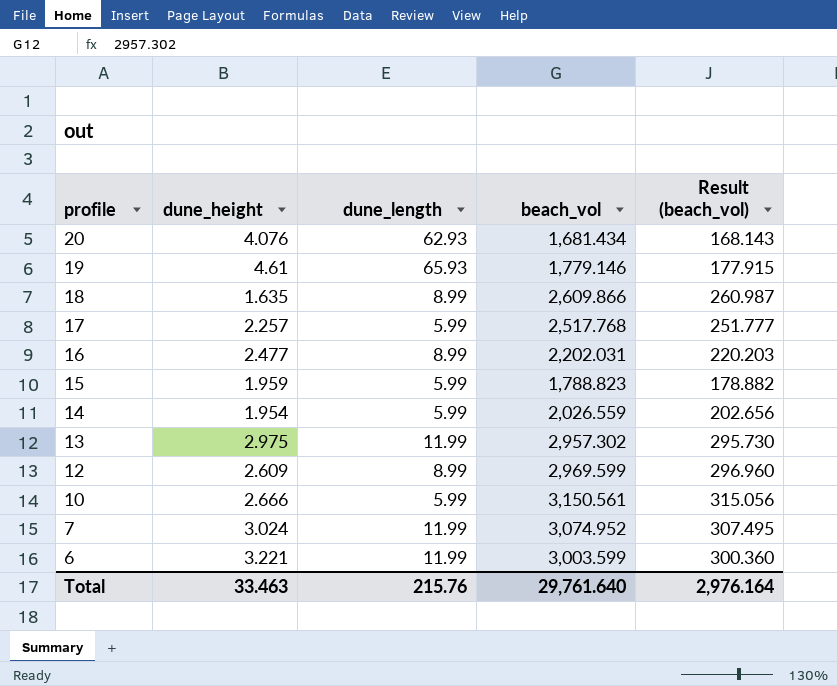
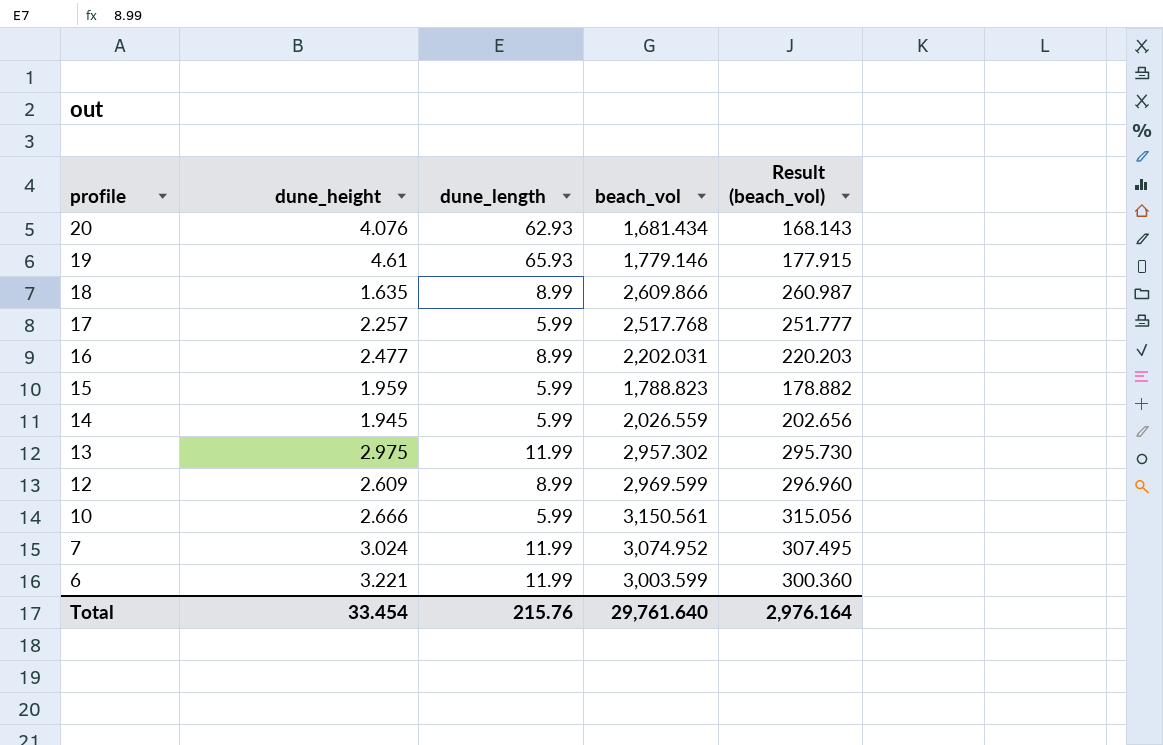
14 | dune_height: 1.954 -> 1.945
Total | dune_height: 33.463 -> 33.454

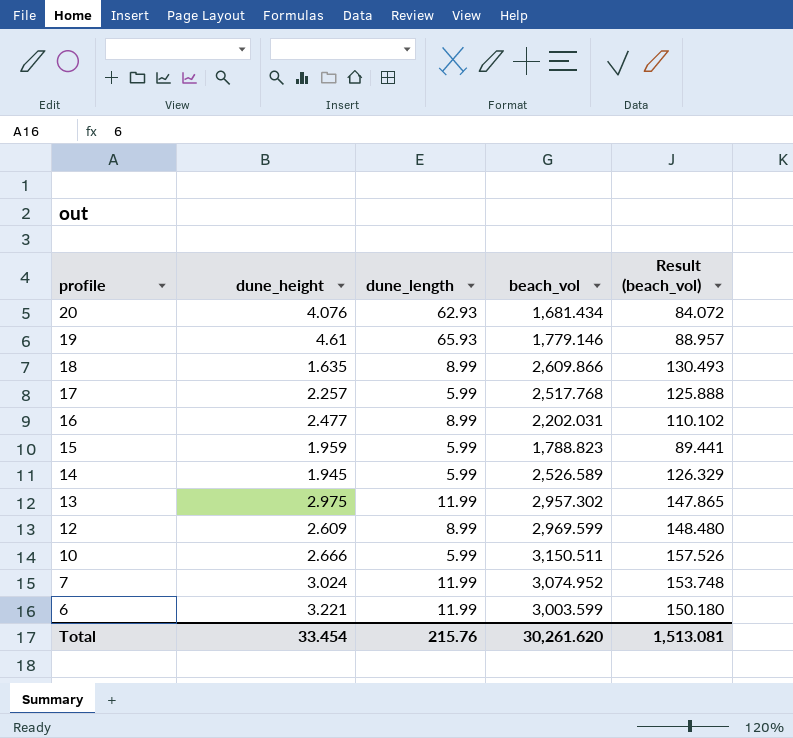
column Result (beach_vol) | formula: [beach_vol] * 0.1 -> [beach_vol] * 0.05
14 | beach_vol: 2,026.559 -> 2,526.589
10 | beach_vol: 3,150.561 -> 3,150.511
Total | beach_vol: 29,761.640 -> 30,261.620
Total | Result (beach_vol): 2,976.164 -> 1,513.081

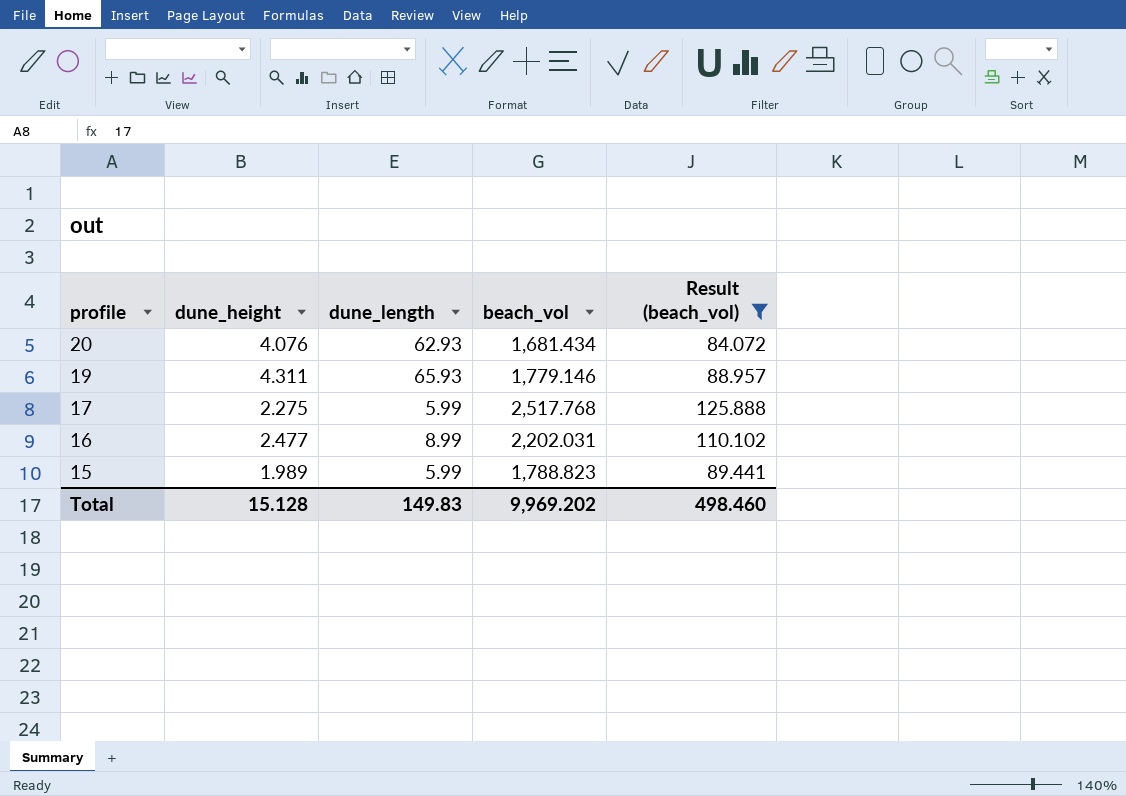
filter: none -> Result (beach_vol) <= 125.888
19 | dune_height: 4.61 -> 4.311
17 | dune_height: 2.257 -> 2.275
15 | dune_height: 1.959 -> 1.989
Total | dune_height: 33.454 -> 15.128
Total | dune_length: 215.76 -> 149.83
Total | beach_vol: 30,261.620 -> 9,969.202
Total | Result (beach_vol): 1,513.081 -> 498.460

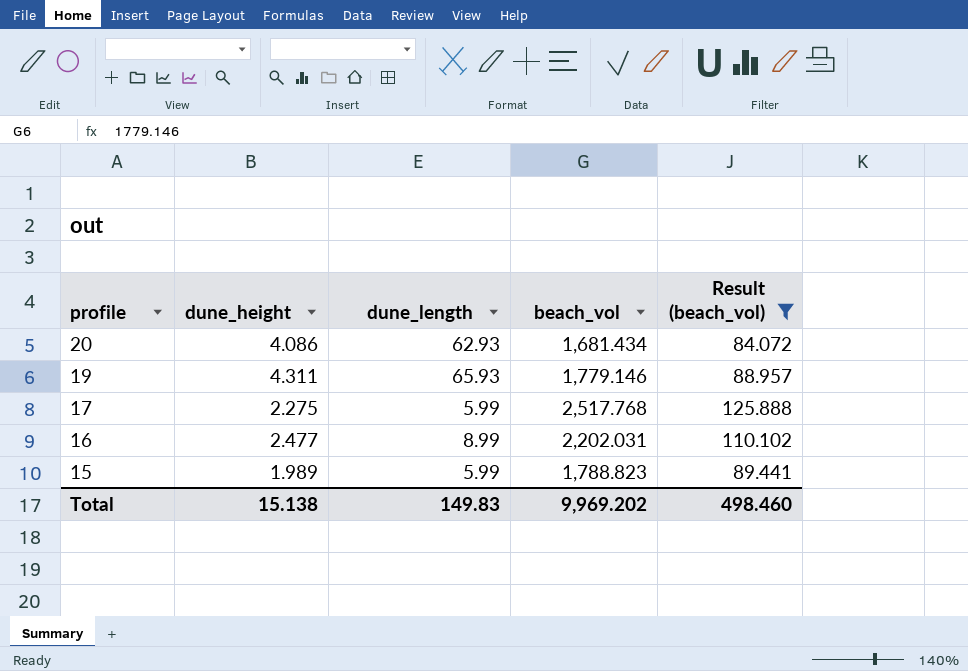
20 | dune_height: 4.076 -> 4.086
Total | dune_height: 15.128 -> 15.138

